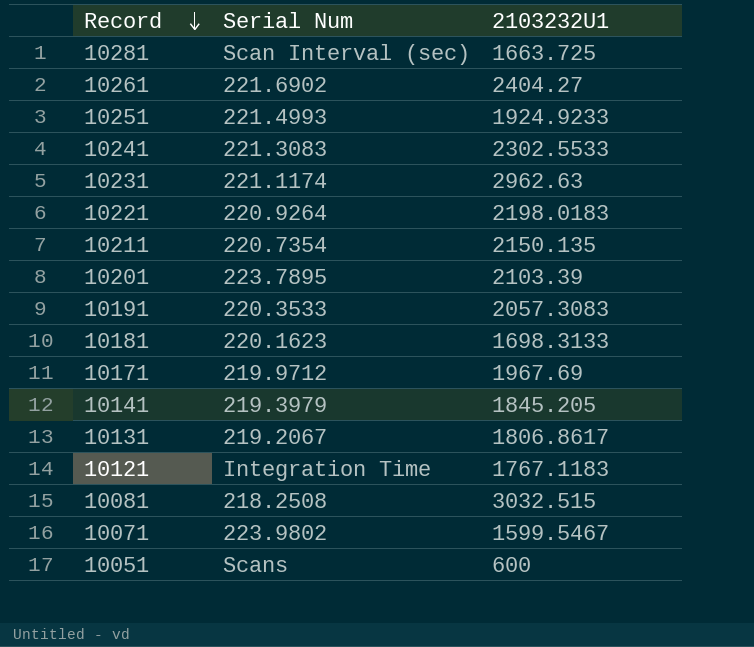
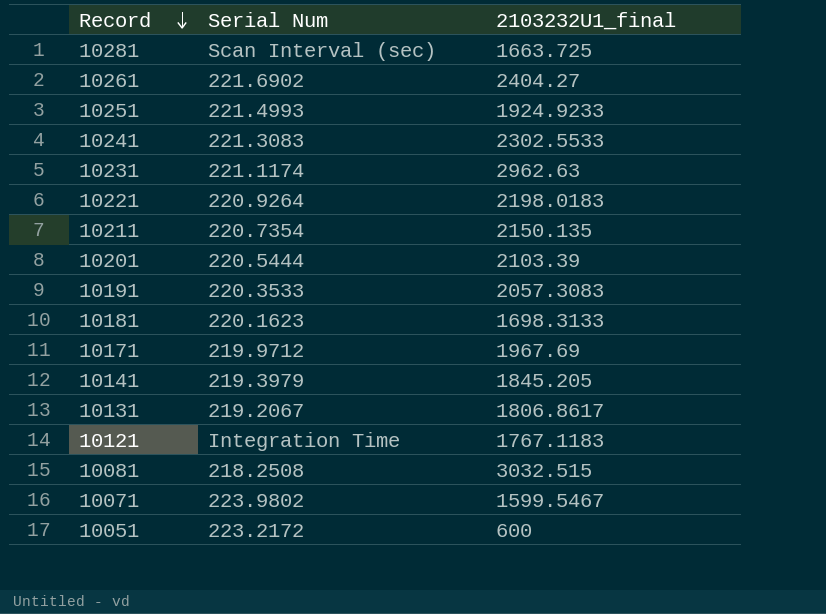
column name: 2103232U1 -> 2103232U1_final
10201 | Serial Num: 223.7895 -> 220.5444
10051 | Serial Num: Scans -> 223.2172

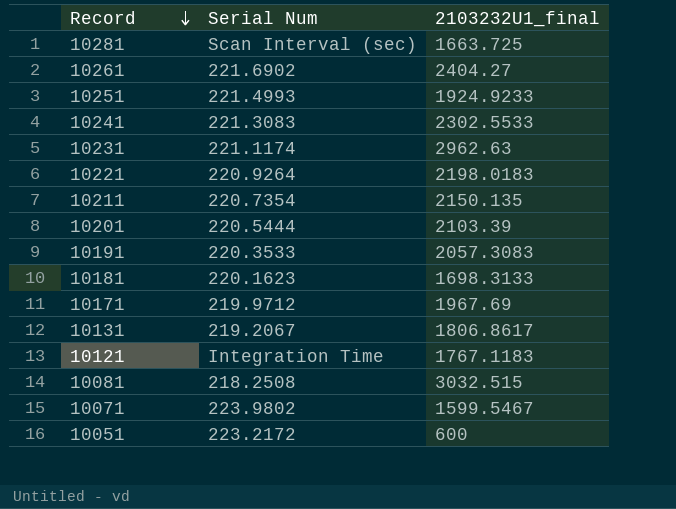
row 10141: 219.3979 | 1845.205 -> none

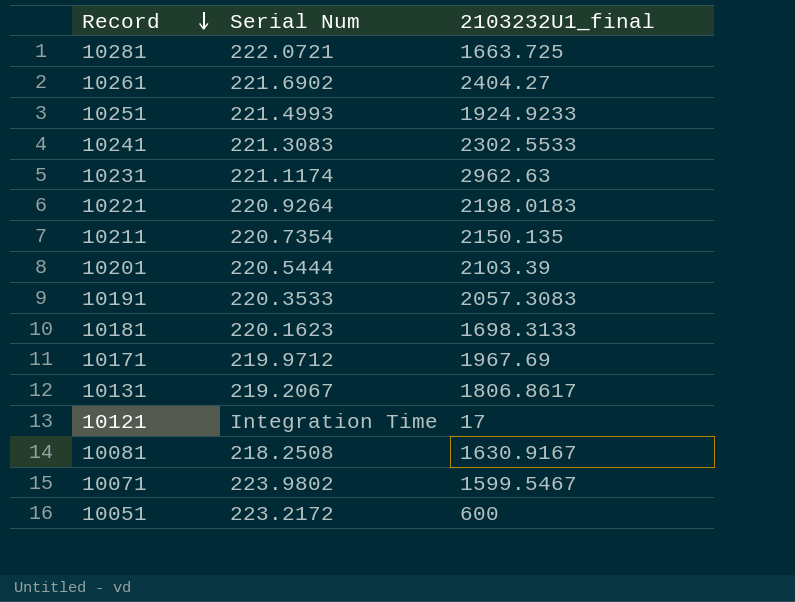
10281 | Serial Num: Scan Interval (sec) -> 222.0721
10121 | 2103232U1_final: 1767.1183 -> 17
10081 | 2103232U1_final: 3032.515 -> 1630.9167

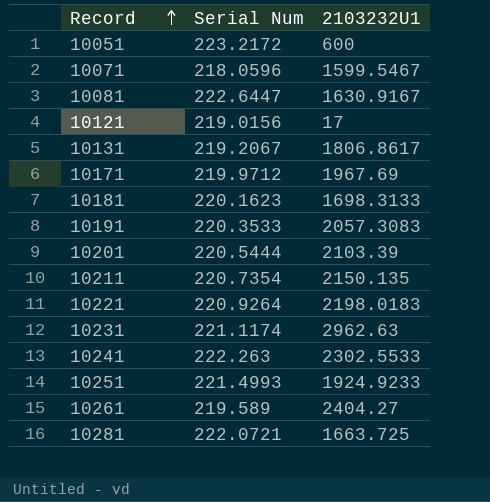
row order: Record descending -> Record ascending
column name: 2103232U1_final -> 2103232U1
10071 | Serial Num: 223.9802 -> 218.0596
10081 | Serial Num: 218.2508 -> 222.6447
10121 | Serial Num: Integration Time -> 219.0156
10241 | Serial Num: 221.3083 -> 222.263
10261 | Serial Num: 221.6902 -> 219.589

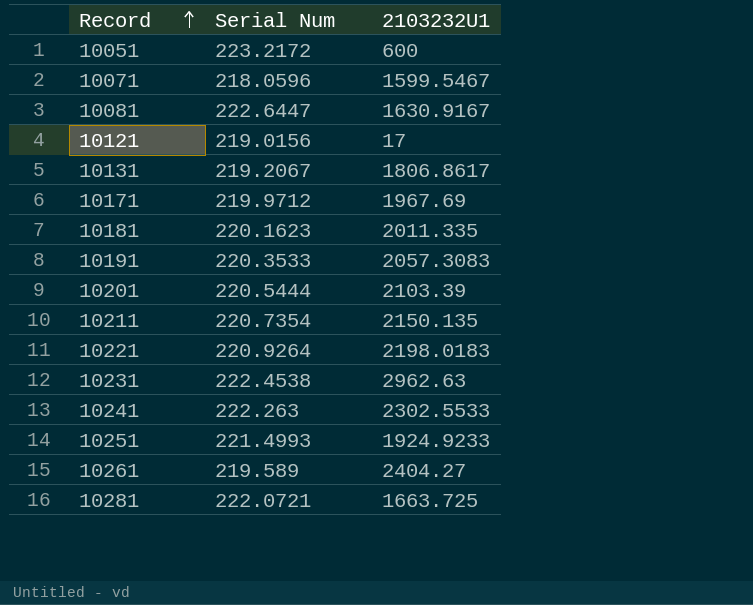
10181 | 2103232U1: 1698.3133 -> 2011.335
10231 | Serial Num: 221.1174 -> 222.4538

